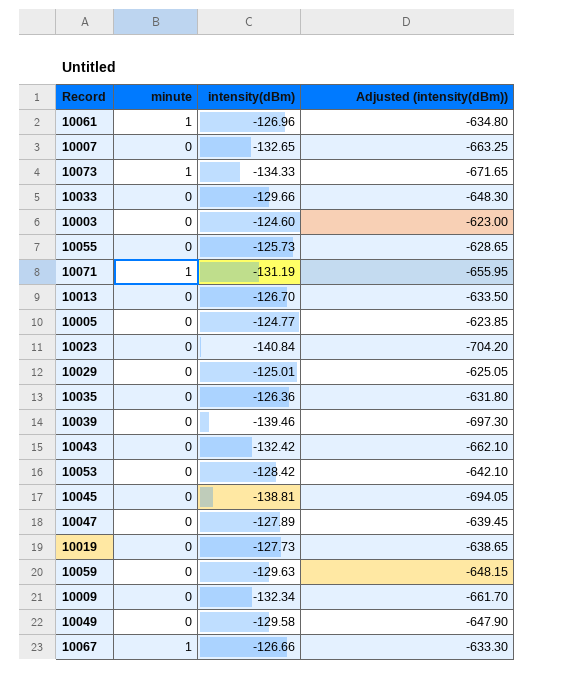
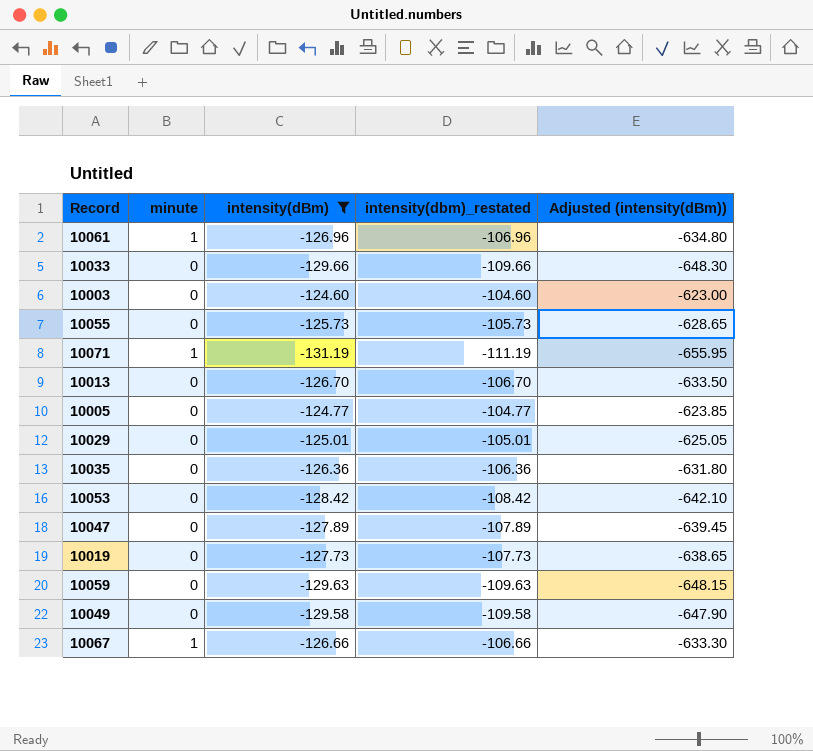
filter: none -> intensity(dBm) >= -131.19
column intensity(dbm)_restated | formula: none -> [intensity(dBm)] + 20

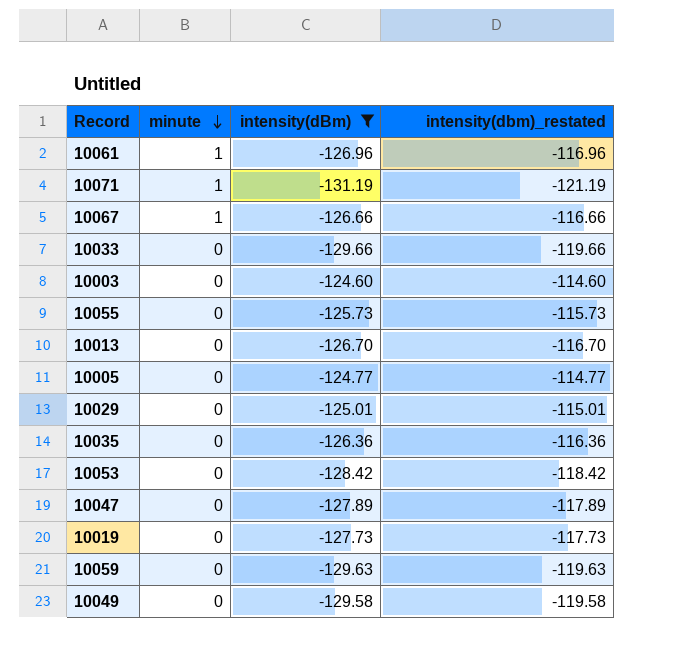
row order: none -> minute descending
column Adjusted (intensity(dBm)) | formula: [intensity(dBm)] * 5 -> none
column intensity(dbm)_restated | formula: [intensity(dBm)] + 20 -> [intensity(dBm)] + 10

